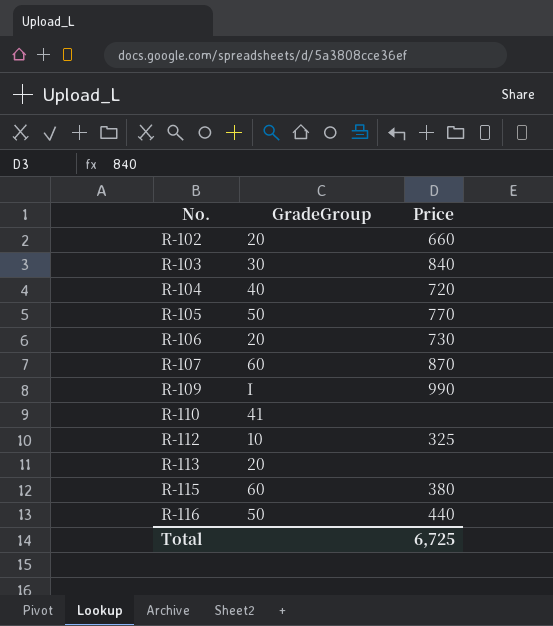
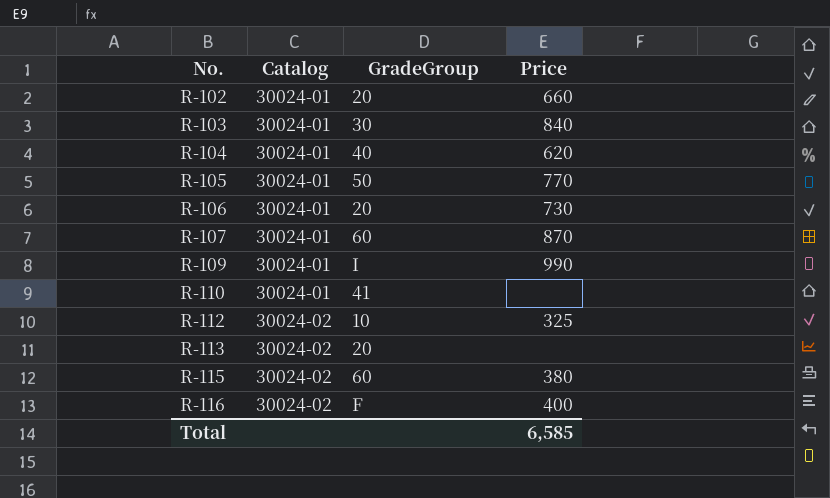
column Catalog | position: none -> 2
R-104 | Price: 720 -> 620
R-116 | GradeGroup: 50 -> F
R-116 | Price: 440 -> 400
Total | Price: 6,725 -> 6,585

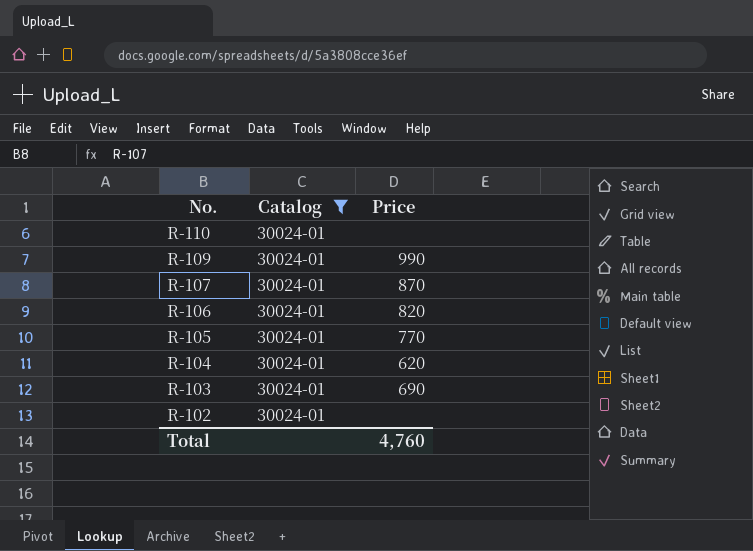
filter: none -> Catalog = 30024-01
row order: No. ascending -> No. descending
column GradeGroup | position: 3 -> none
R-106 | Price: 730 -> 820
R-103 | Price: 840 -> 690
R-102 | Price: 660 -> none
Total | Price: 6,585 -> 4,760

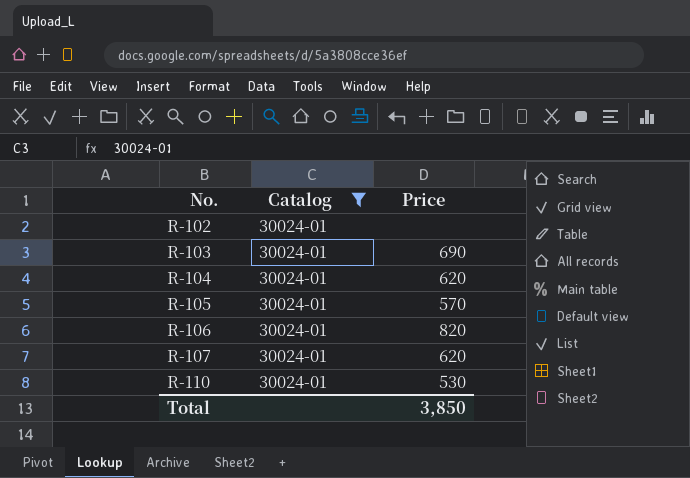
row order: No. descending -> No. ascending
row R-109: 30024-01 | 990 -> none
R-105 | Price: 770 -> 570
R-107 | Price: 870 -> 620
R-110 | Price: none -> 530
Total | Price: 4,760 -> 3,850

